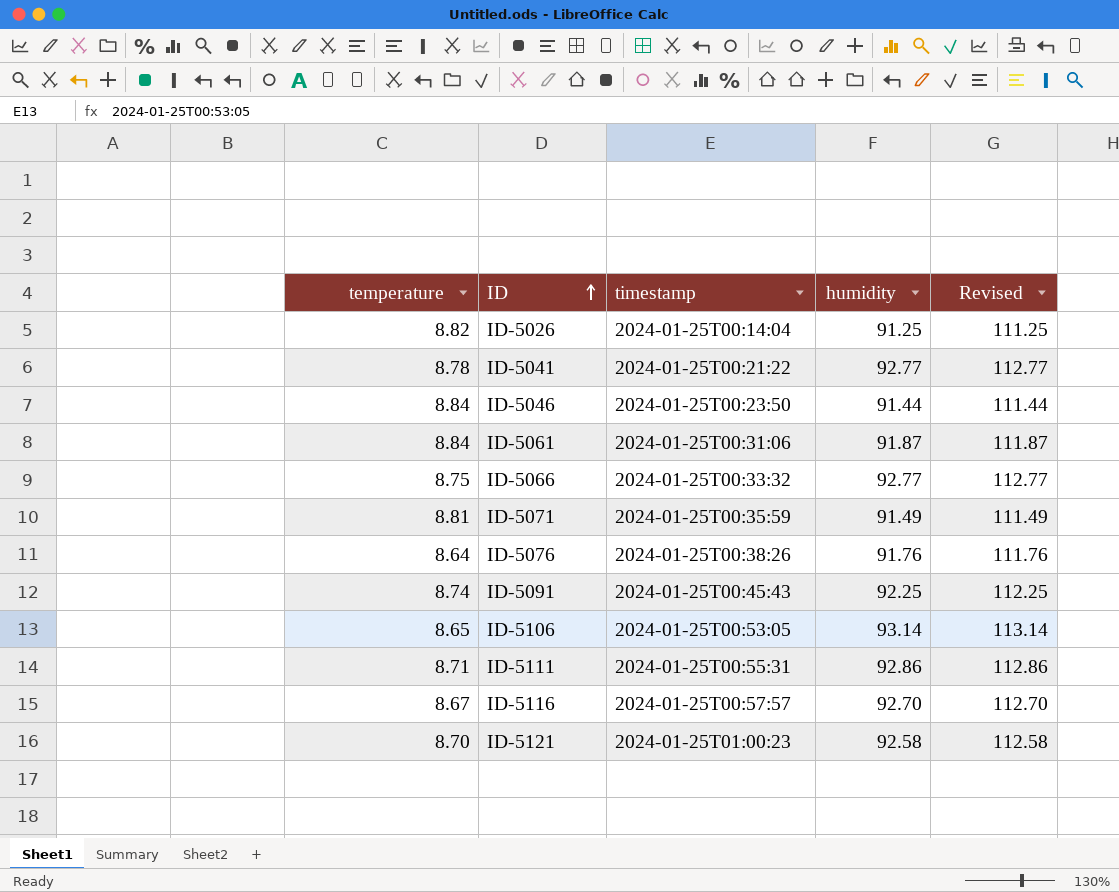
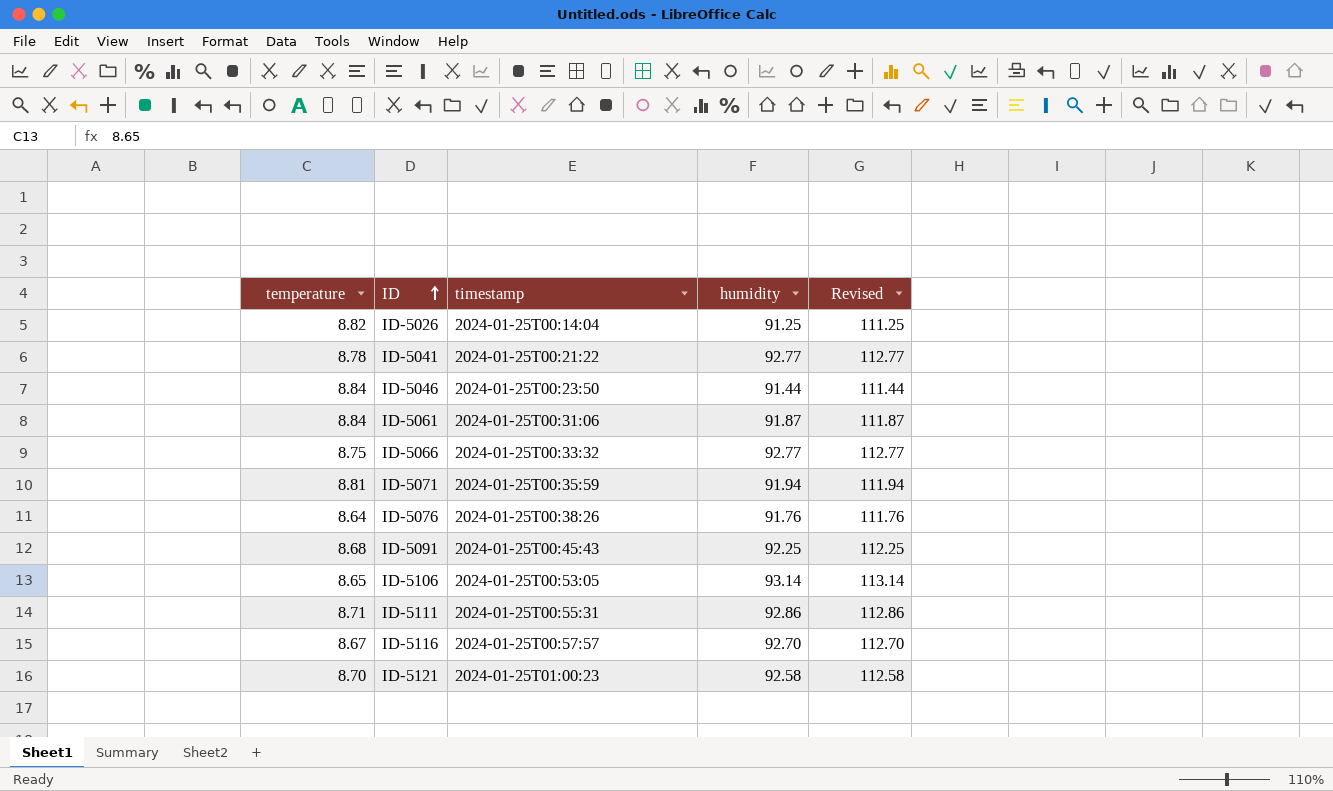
ID-5071 | humidity: 91.49 -> 91.94
ID-5071 | Revised: 111.49 -> 111.94
ID-5091 | temperature: 8.74 -> 8.68

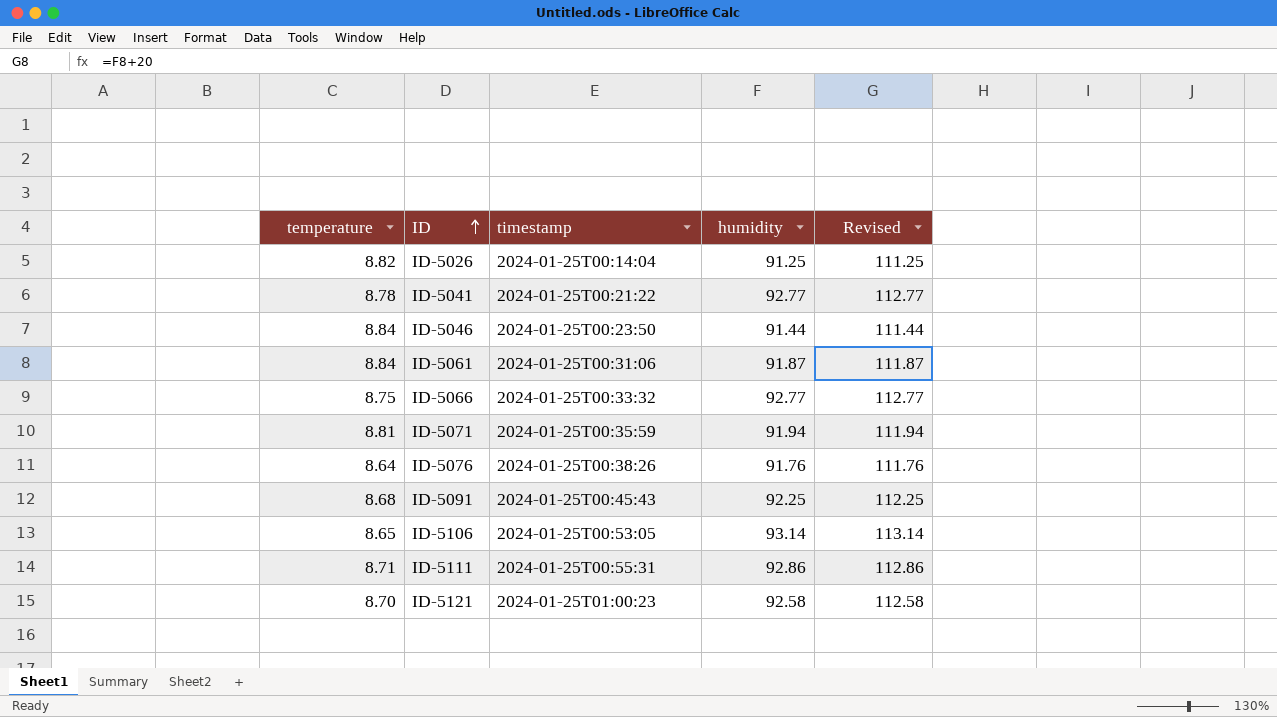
row ID-5116: 8.67 | 2024-01-25T00:57:57 | 92.70 | 112.70 -> none

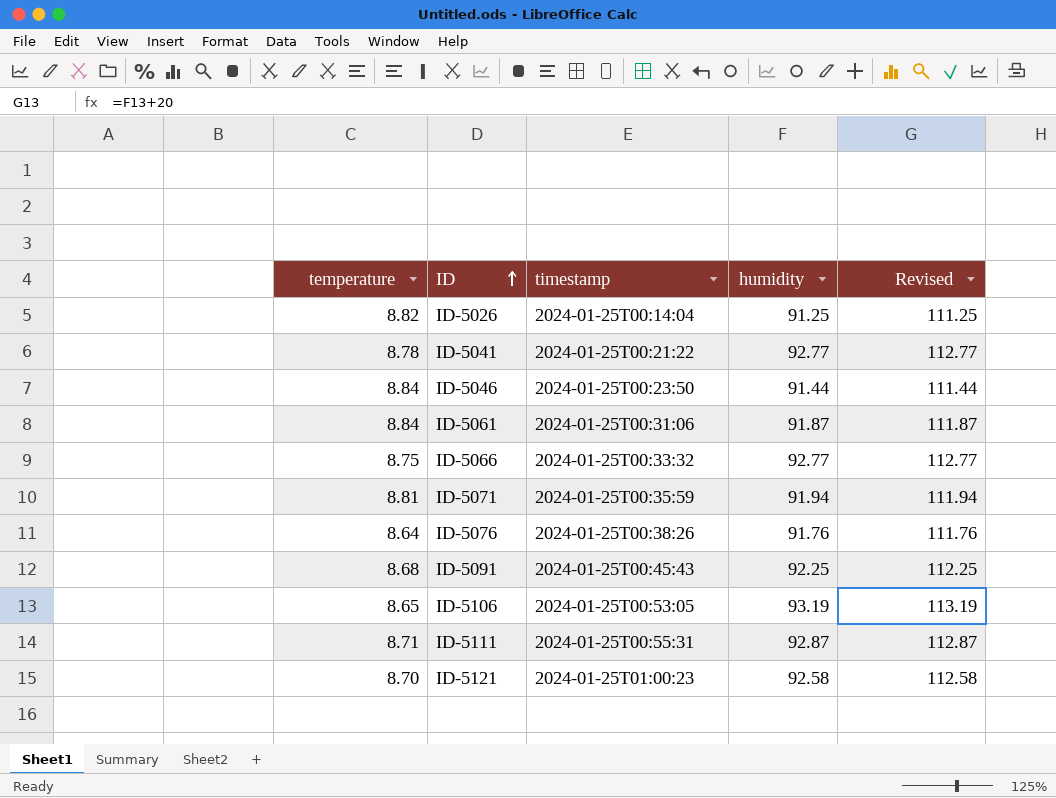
ID-5106 | humidity: 93.14 -> 93.19
ID-5106 | Revised: 113.14 -> 113.19
ID-5111 | humidity: 92.86 -> 92.87
ID-5111 | Revised: 112.86 -> 112.87

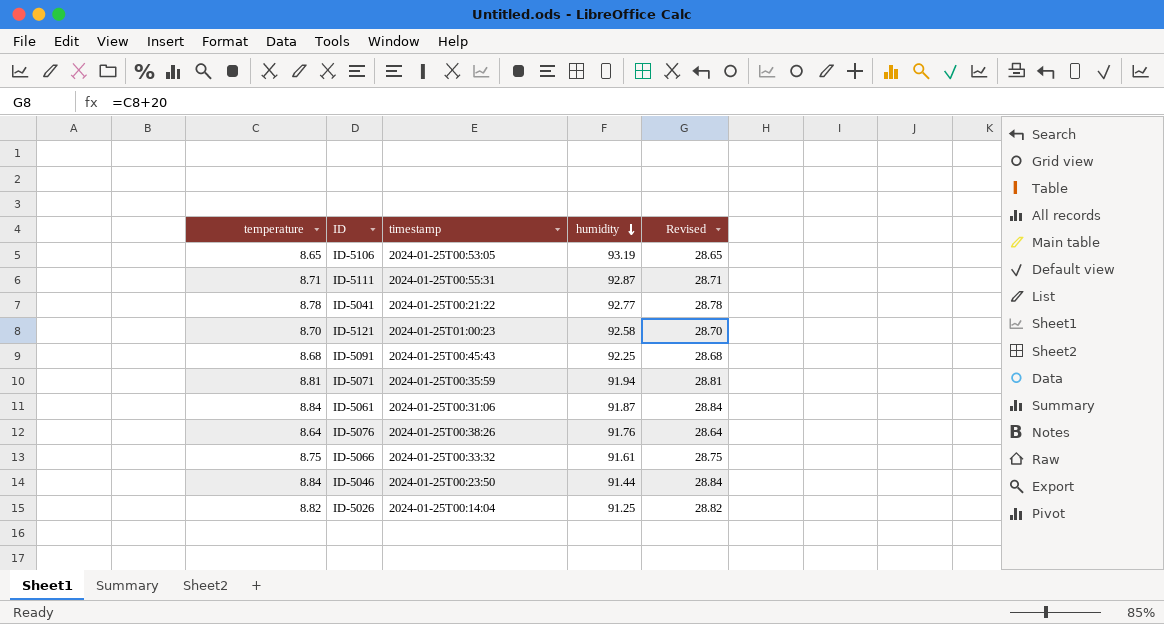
row order: ID ascending -> humidity descending
column Revised | formula: [humidity] + 20 -> [temperature] + 20
ID-5066 | humidity: 92.77 -> 91.61

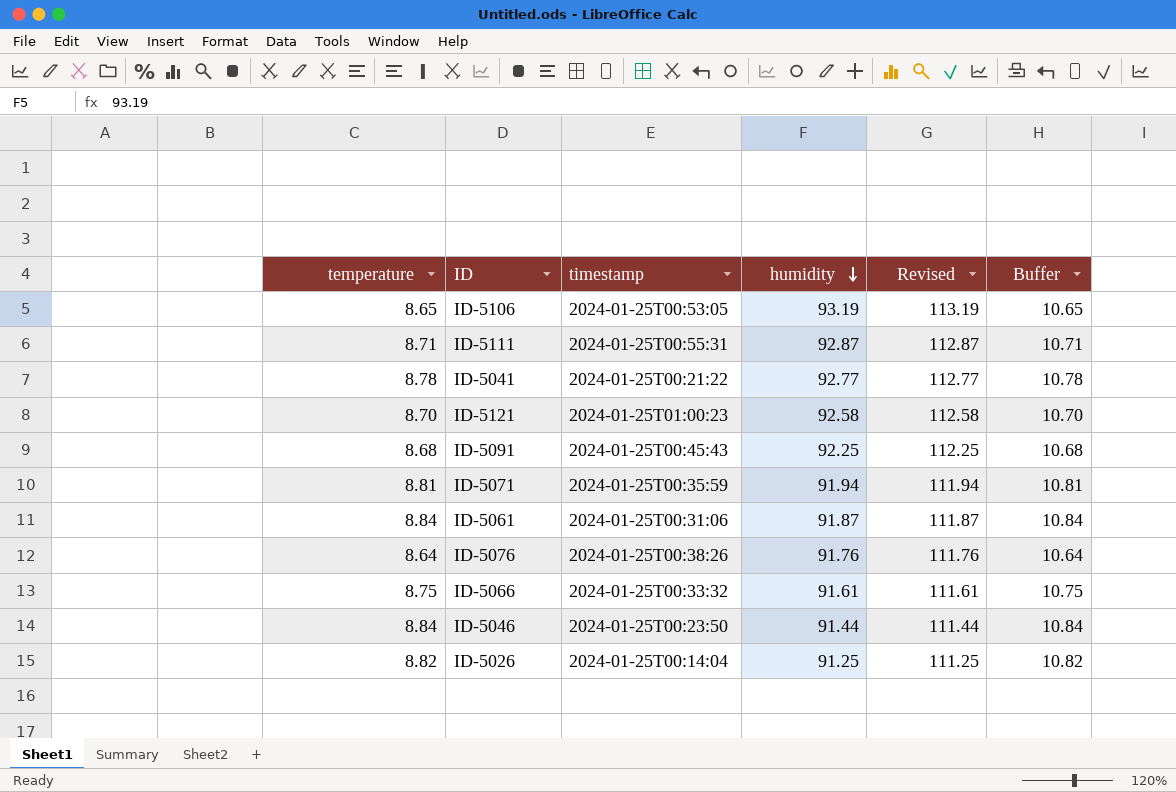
column Revised | formula: [temperature] + 20 -> [humidity] + 20
column Buffer | formula: none -> [temperature] + 2

